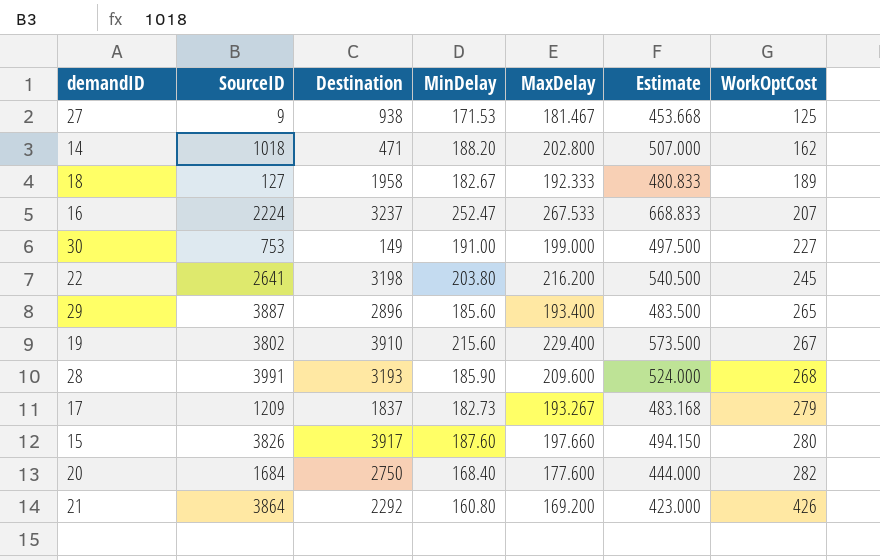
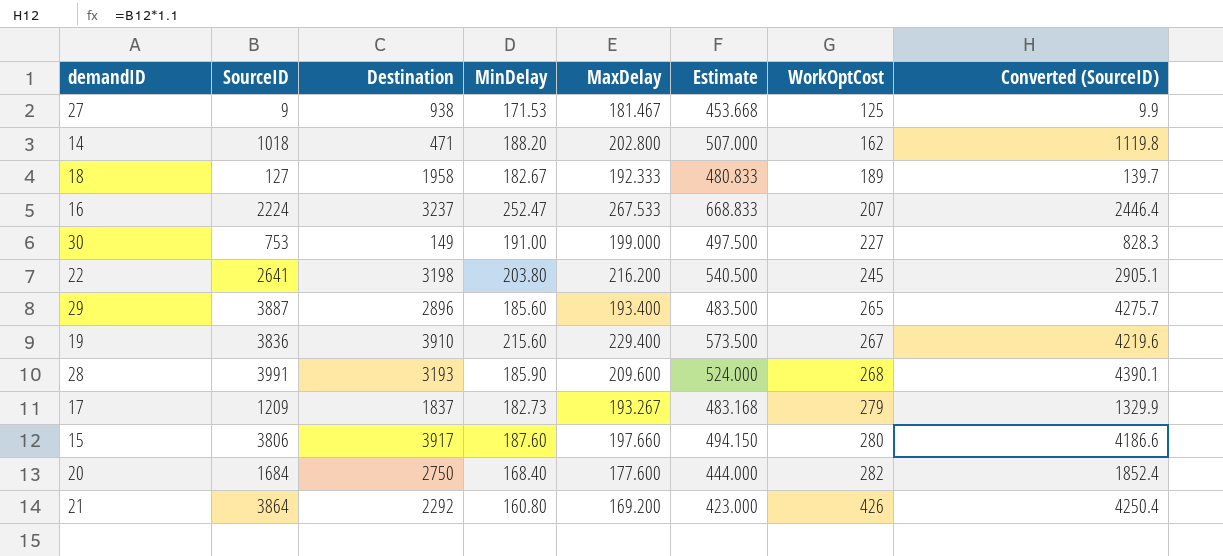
column Converted (SourceID) | formula: none -> [SourceID] * 1.1
19 | SourceID: 3802 -> 3836
15 | SourceID: 3826 -> 3806

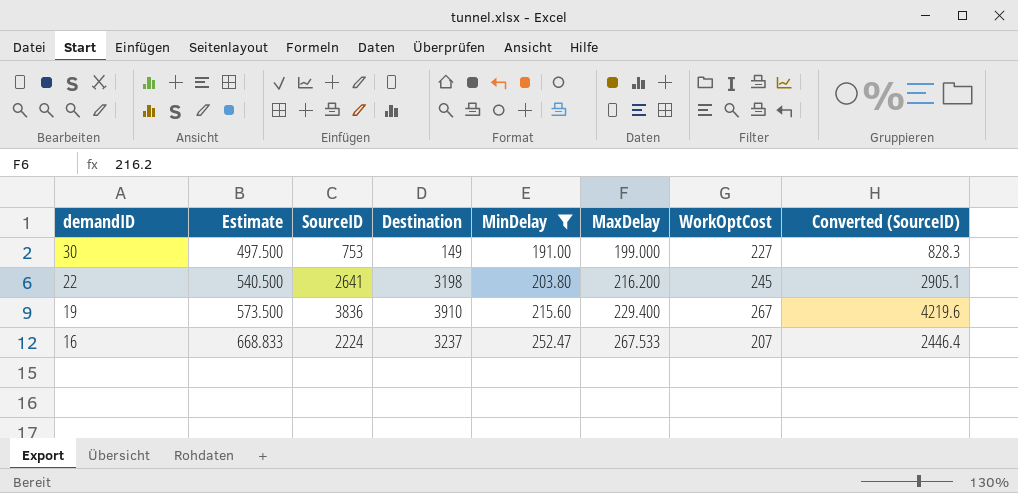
filter: none -> MinDelay >= 191.00
row order: WorkOptCost ascending -> demandID descending
column Estimate | position: 6 -> 2

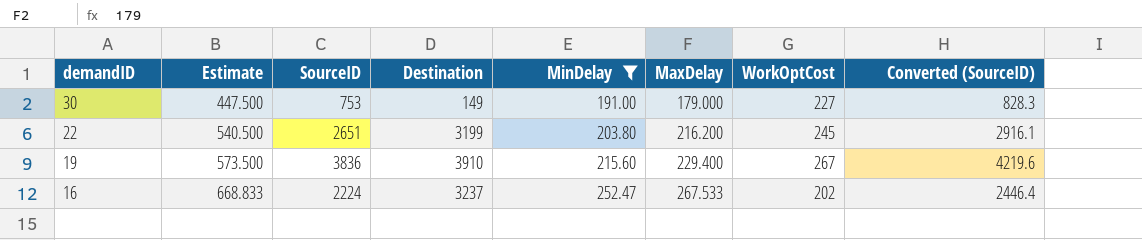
30 | Estimate: 497.500 -> 447.500
30 | MaxDelay: 199.000 -> 179.000
22 | SourceID: 2641 -> 2651
22 | Destination: 3198 -> 3199
22 | Converted (SourceID): 2905.1 -> 2916.1
16 | WorkOptCost: 207 -> 202

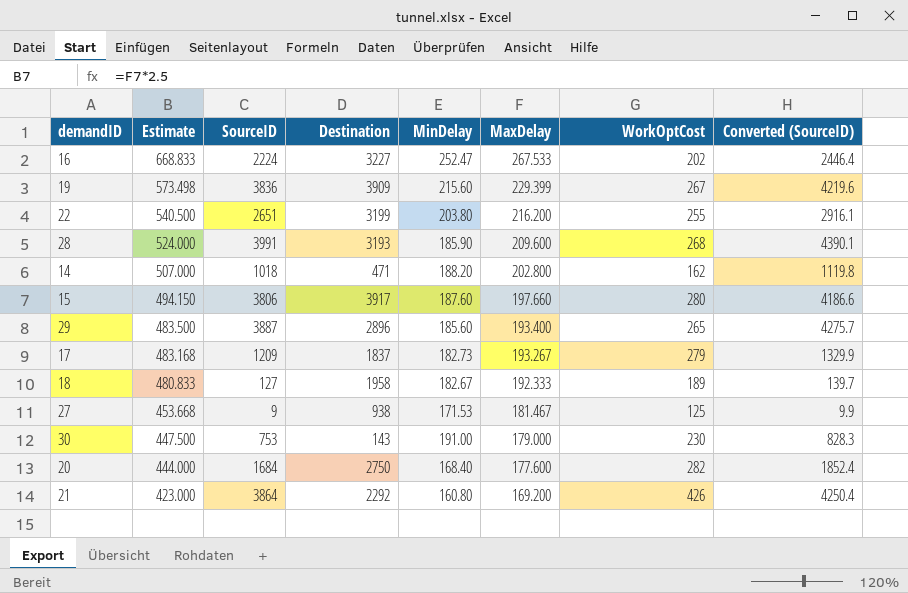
filter: MinDelay >= 191.00 -> none
row order: demandID descending -> Estimate descending
16 | Destination: 3237 -> 3227
19 | Estimate: 573.500 -> 573.498
19 | Destination: 3910 -> 3909
19 | MaxDelay: 229.400 -> 229.399
22 | WorkOptCost: 245 -> 255
30 | Destination: 149 -> 143
30 | WorkOptCost: 227 -> 230

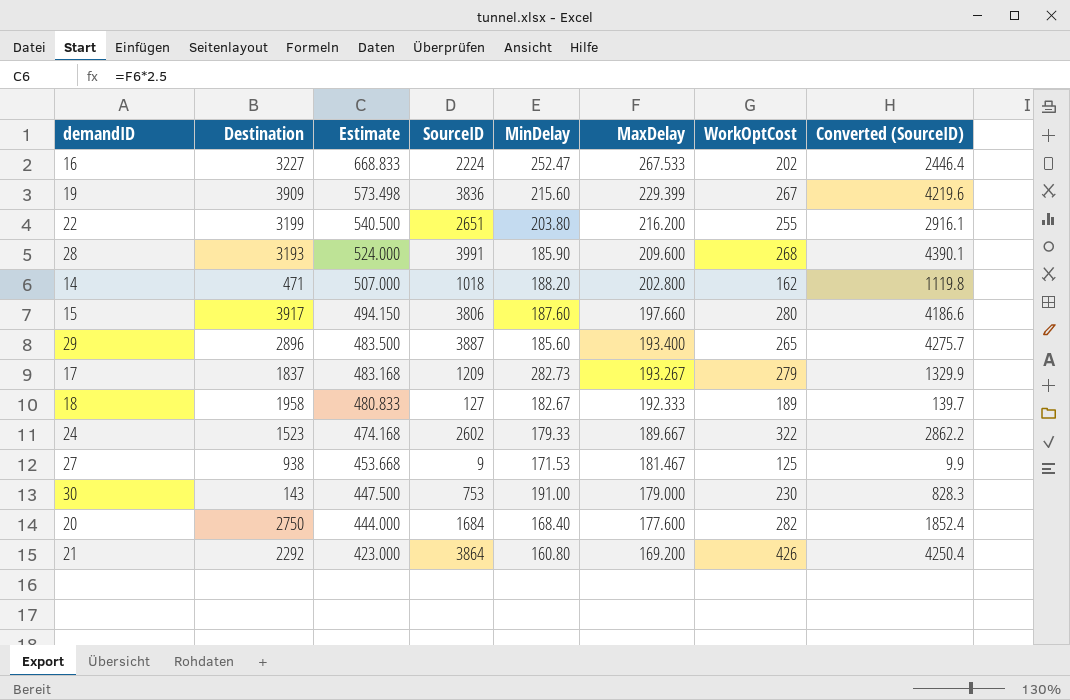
column Destination | position: 4 -> 2
17 | MinDelay: 182.73 -> 282.73
row 24: none -> 1523 | 474.168 | 2602 | 179.33 | 189.667 | 322 | 2862.2

